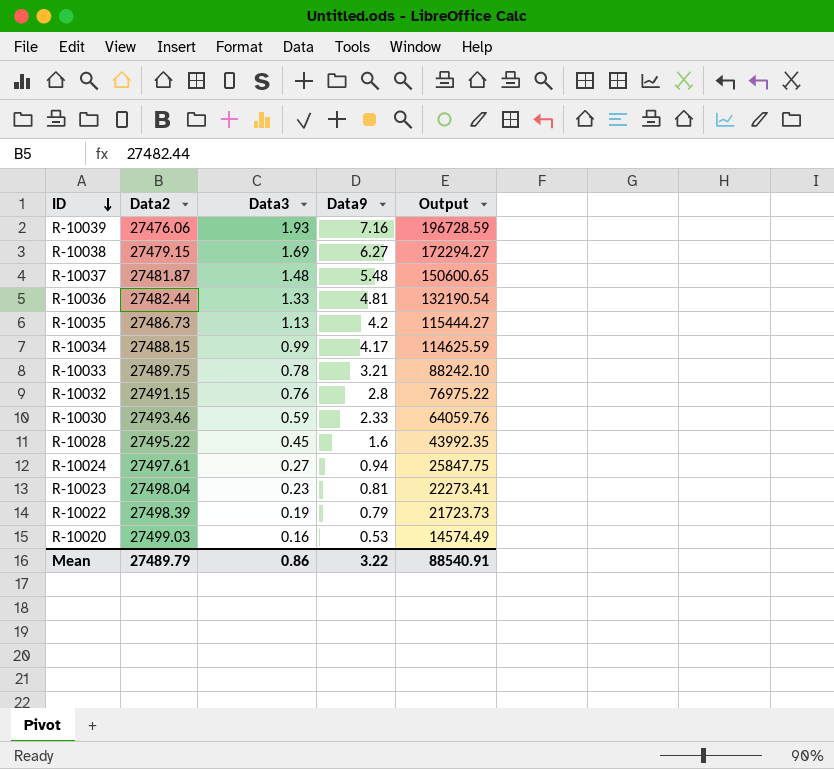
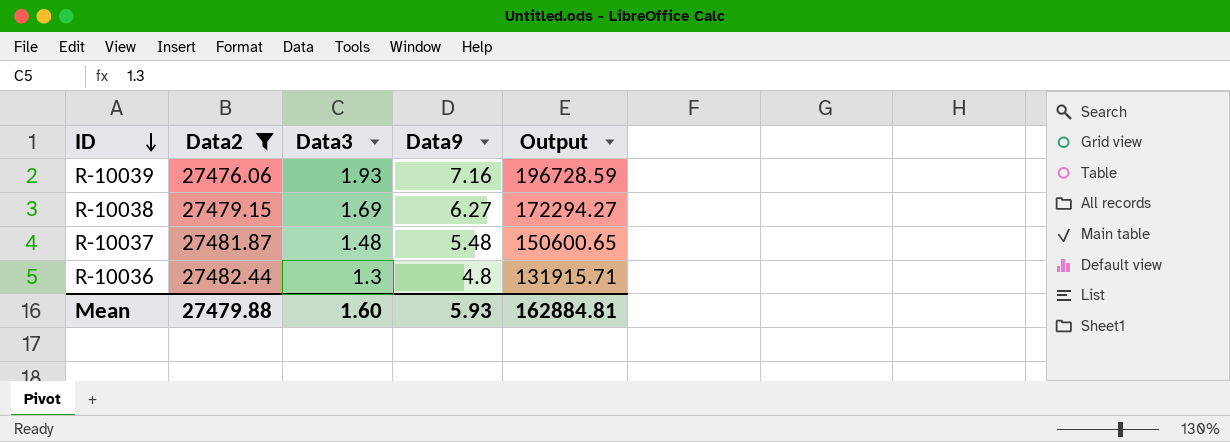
filter: none -> Data2 <= 27482.44
R-10036 | Data3: 1.33 -> 1.3
R-10036 | Data9: 4.81 -> 4.8
R-10036 | Output: 132190.54 -> 131915.71
Mean | Data2: 27489.79 -> 27479.88
Mean | Data3: 0.86 -> 1.60
Mean | Data9: 3.22 -> 5.93
Mean | Output: 88540.91 -> 162884.81

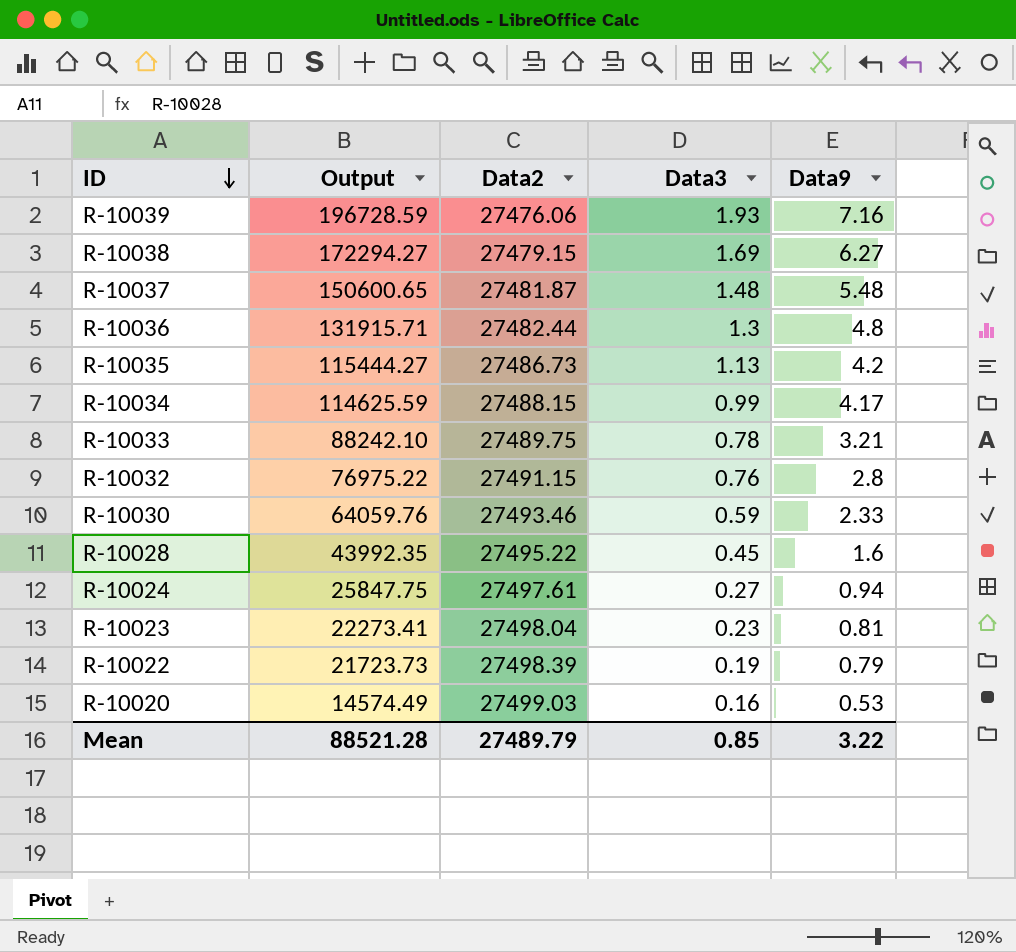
filter: Data2 <= 27482.44 -> none
column Output | position: 5 -> 2
Mean | Output: 162884.81 -> 88521.28
Mean | Data2: 27479.88 -> 27489.79
Mean | Data3: 1.60 -> 0.85
Mean | Data9: 5.93 -> 3.22

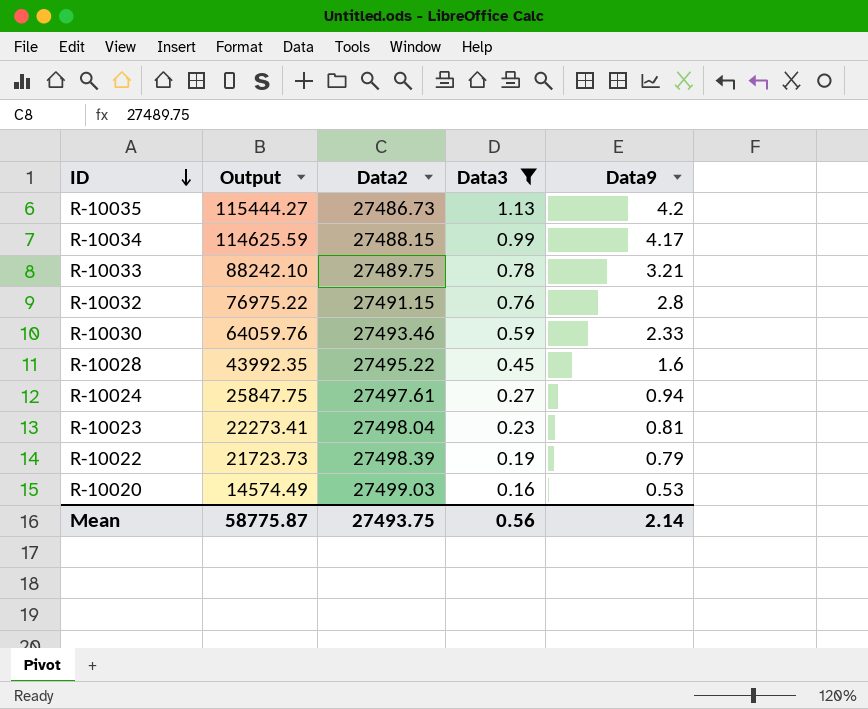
filter: none -> Data3 <= 1.13
Mean | Output: 88521.28 -> 58775.87
Mean | Data2: 27489.79 -> 27493.75
Mean | Data3: 0.85 -> 0.56
Mean | Data9: 3.22 -> 2.14

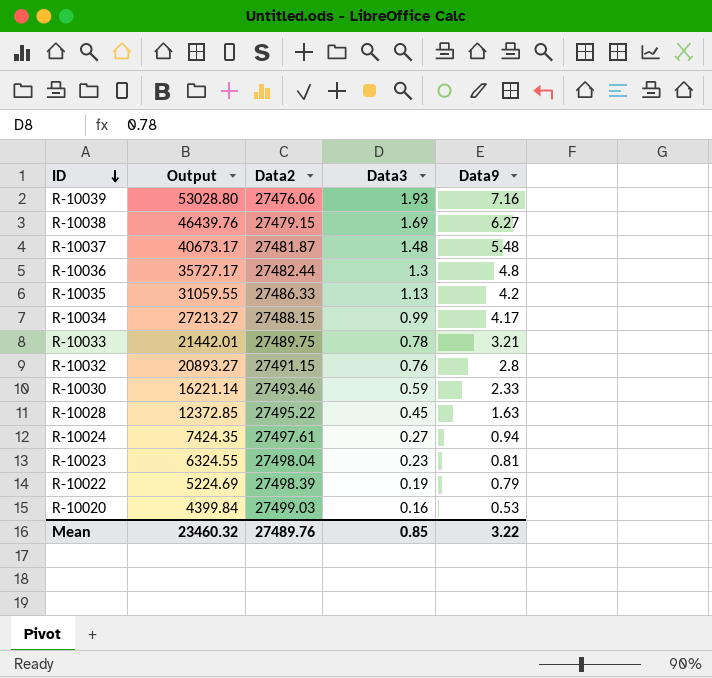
filter: Data3 <= 1.13 -> none
column Output | formula: [Data2] * [Data9] -> [Data2] * [Data3]
R-10035 | Data2: 27486.73 -> 27486.33
R-10028 | Data9: 1.6 -> 1.63
Mean | Output: 58775.87 -> 23460.32
Mean | Data2: 27493.75 -> 27489.76
Mean | Data3: 0.56 -> 0.85
Mean | Data9: 2.14 -> 3.22

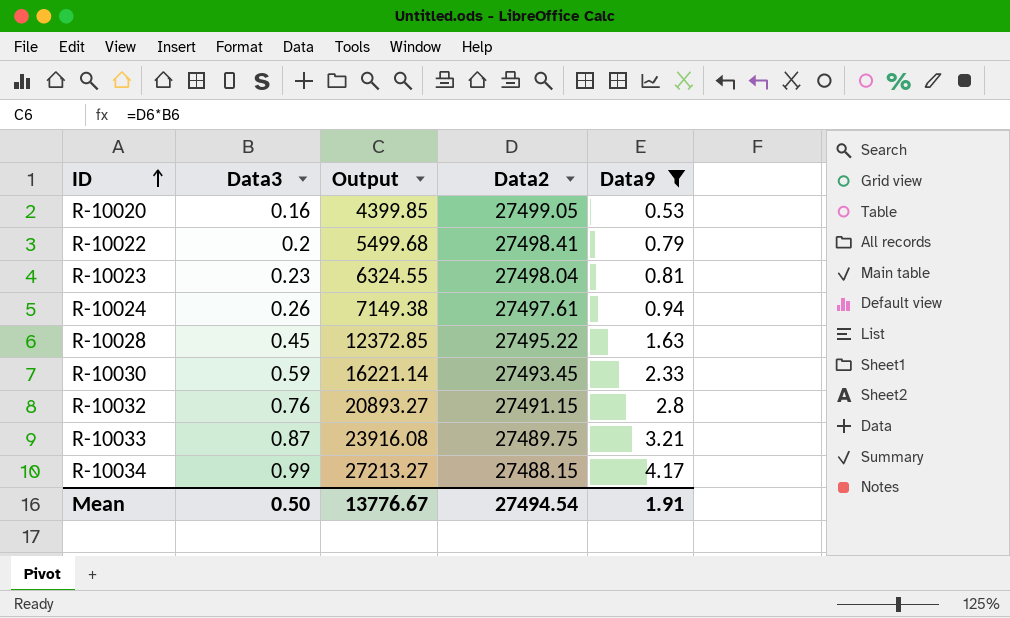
filter: none -> Data9 <= 4.17
row order: ID descending -> ID ascending
column Data3 | position: 4 -> 2
R-10020 | Output: 4399.84 -> 4399.85
R-10020 | Data2: 27499.03 -> 27499.05
R-10022 | Data3: 0.19 -> 0.2
R-10022 | Output: 5224.69 -> 5499.68
R-10022 | Data2: 27498.39 -> 27498.41
R-10024 | Data3: 0.27 -> 0.26
R-10024 | Output: 7424.35 -> 7149.38
R-10030 | Data2: 27493.46 -> 27493.45
R-10033 | Data3: 0.78 -> 0.87
R-10033 | Output: 21442.01 -> 23916.08
Mean | Data3: 0.85 -> 0.50
Mean | Output: 23460.32 -> 13776.67
Mean | Data2: 27489.76 -> 27494.54
Mean | Data9: 3.22 -> 1.91

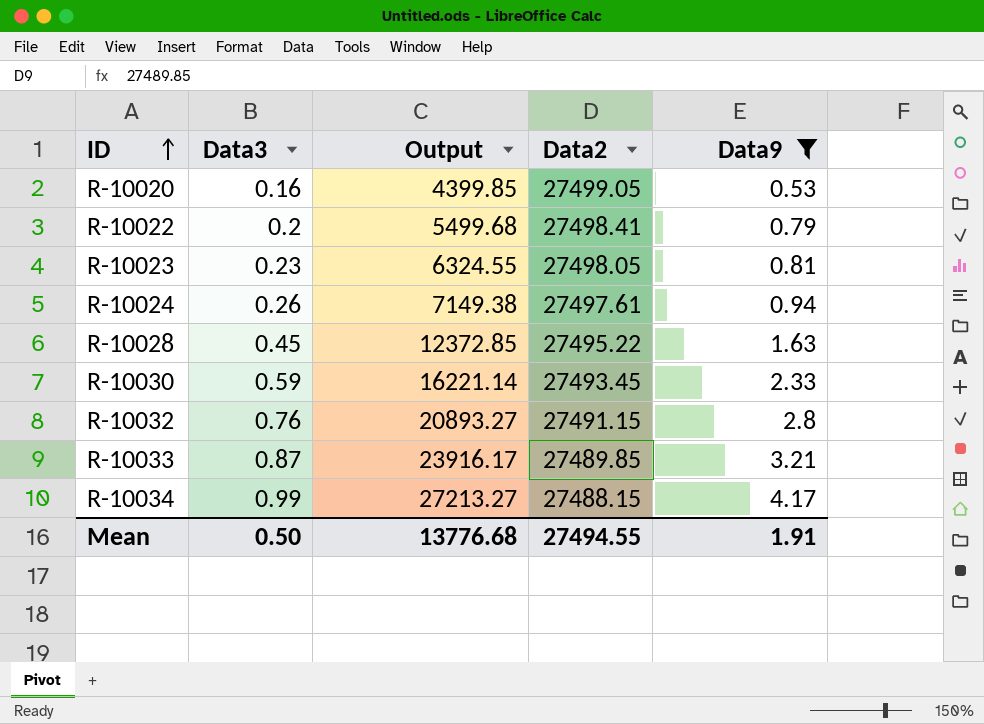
R-10023 | Data2: 27498.04 -> 27498.05
R-10033 | Output: 23916.08 -> 23916.17
R-10033 | Data2: 27489.75 -> 27489.85
Mean | Output: 13776.67 -> 13776.68
Mean | Data2: 27494.54 -> 27494.55

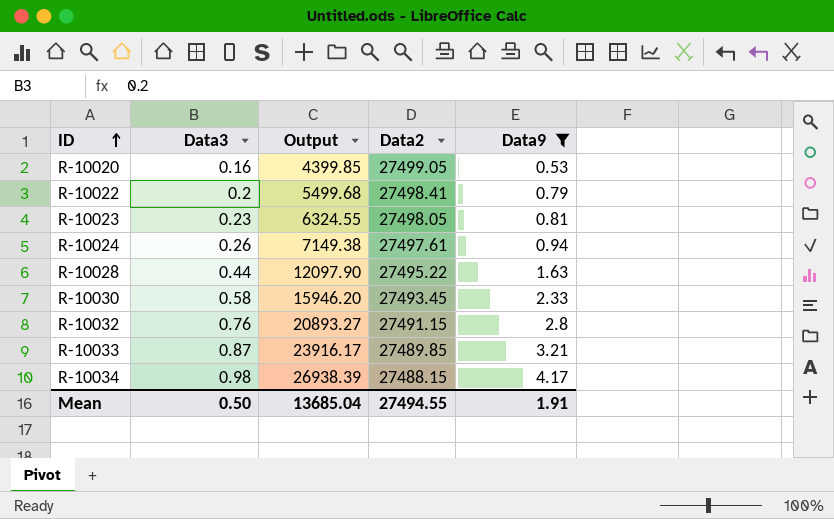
R-10028 | Data3: 0.45 -> 0.44
R-10028 | Output: 12372.85 -> 12097.90
R-10030 | Data3: 0.59 -> 0.58
R-10030 | Output: 16221.14 -> 15946.20
R-10034 | Data3: 0.99 -> 0.98
R-10034 | Output: 27213.27 -> 26938.39
Mean | Output: 13776.68 -> 13685.04

